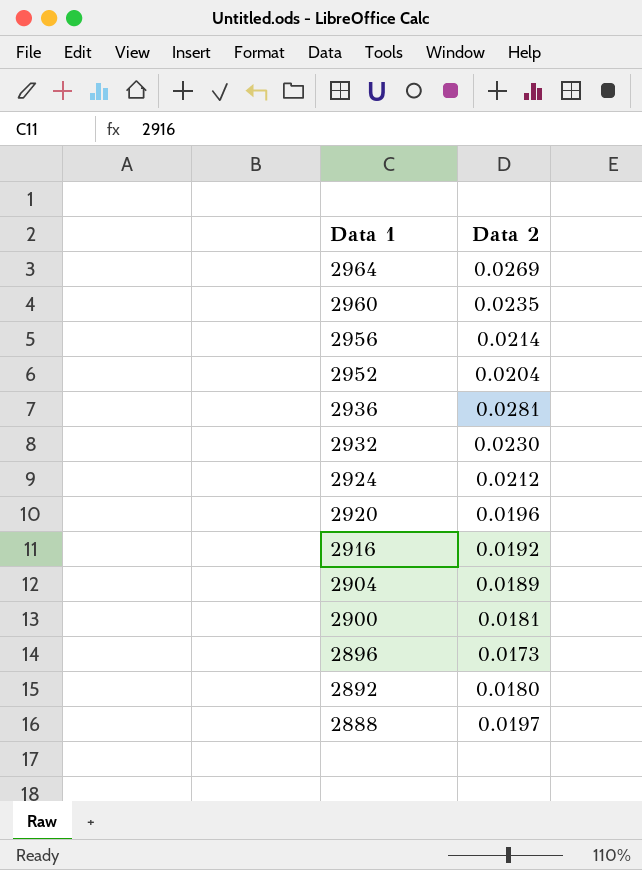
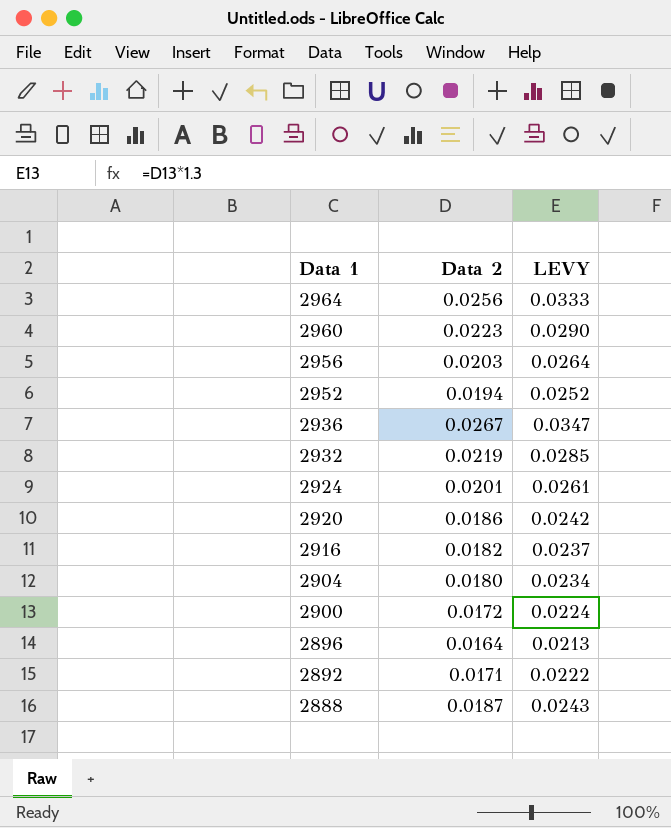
column LEVY | formula: none -> [Data 2] * 1.3
2964 | Data 2: 0.0269 -> 0.0256
2960 | Data 2: 0.0235 -> 0.0223
2956 | Data 2: 0.0214 -> 0.0203
2952 | Data 2: 0.0204 -> 0.0194
2936 | Data 2: 0.0281 -> 0.0267
2932 | Data 2: 0.0230 -> 0.0219
2924 | Data 2: 0.0212 -> 0.0201
2920 | Data 2: 0.0196 -> 0.0186
2916 | Data 2: 0.0192 -> 0.0182
2904 | Data 2: 0.0189 -> 0.0180
2900 | Data 2: 0.0181 -> 0.0172
2896 | Data 2: 0.0173 -> 0.0164
2892 | Data 2: 0.0180 -> 0.0171
2888 | Data 2: 0.0197 -> 0.0187

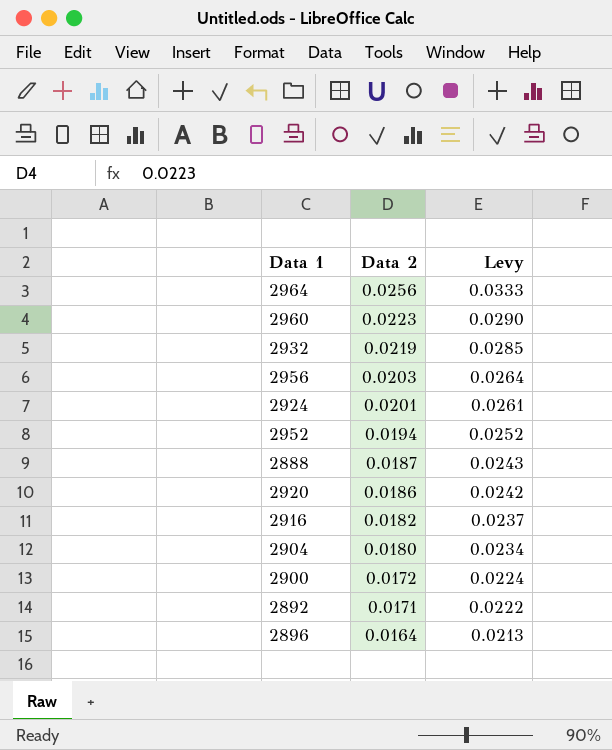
row order: Data 1 descending -> Data 2 descending
column name: LEVY -> Levy
row 2936: 0.0267 | 0.0347 -> none

